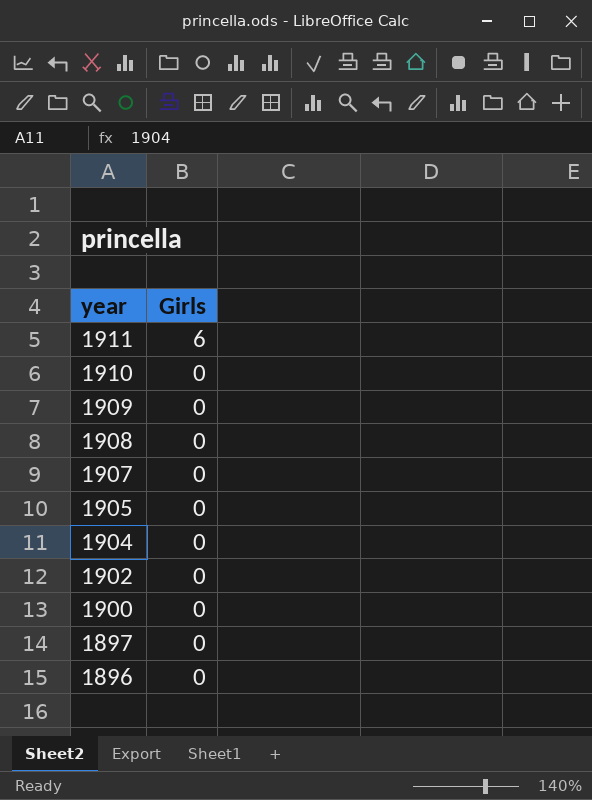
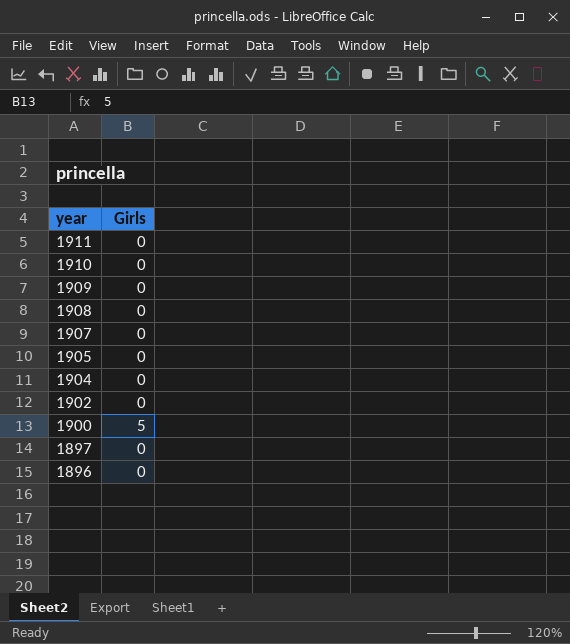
1911 | Girls: 6 -> 0
1900 | Girls: 0 -> 5

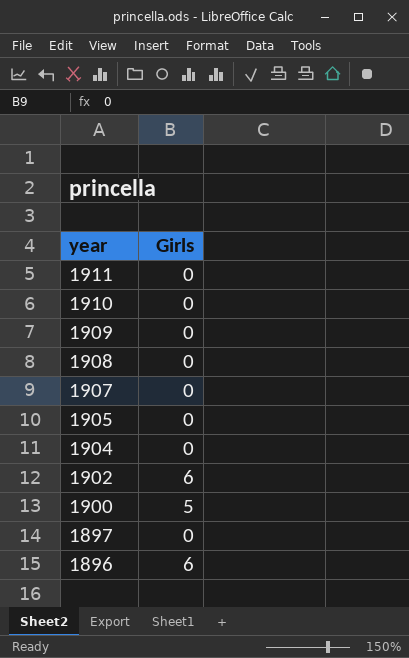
1902 | Girls: 0 -> 6
1896 | Girls: 0 -> 6

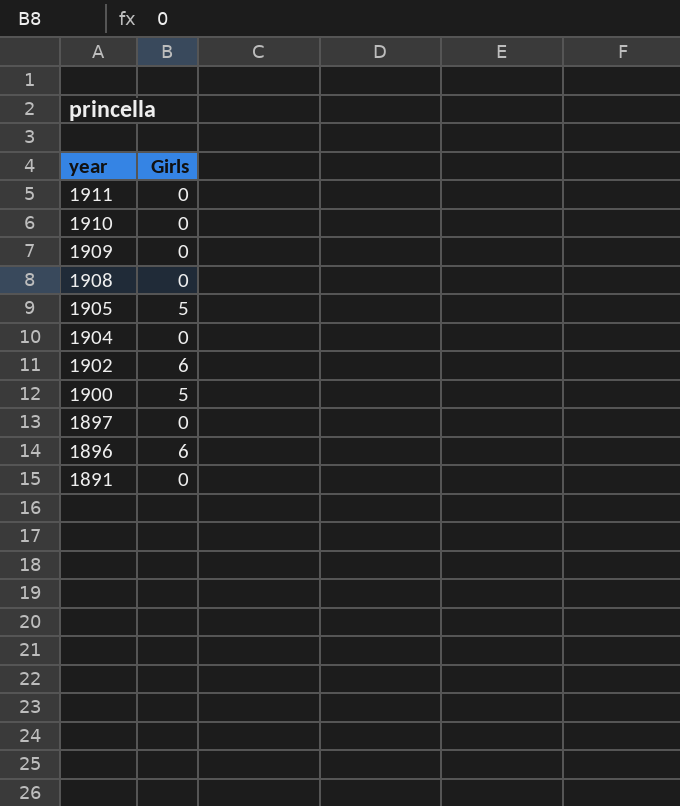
row 1907: 0 -> none
1905 | Girls: 0 -> 5
row 1891: none -> 0

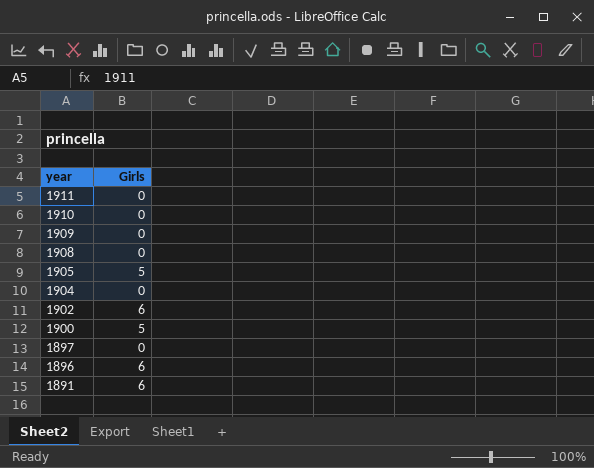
1891 | Girls: 0 -> 6

